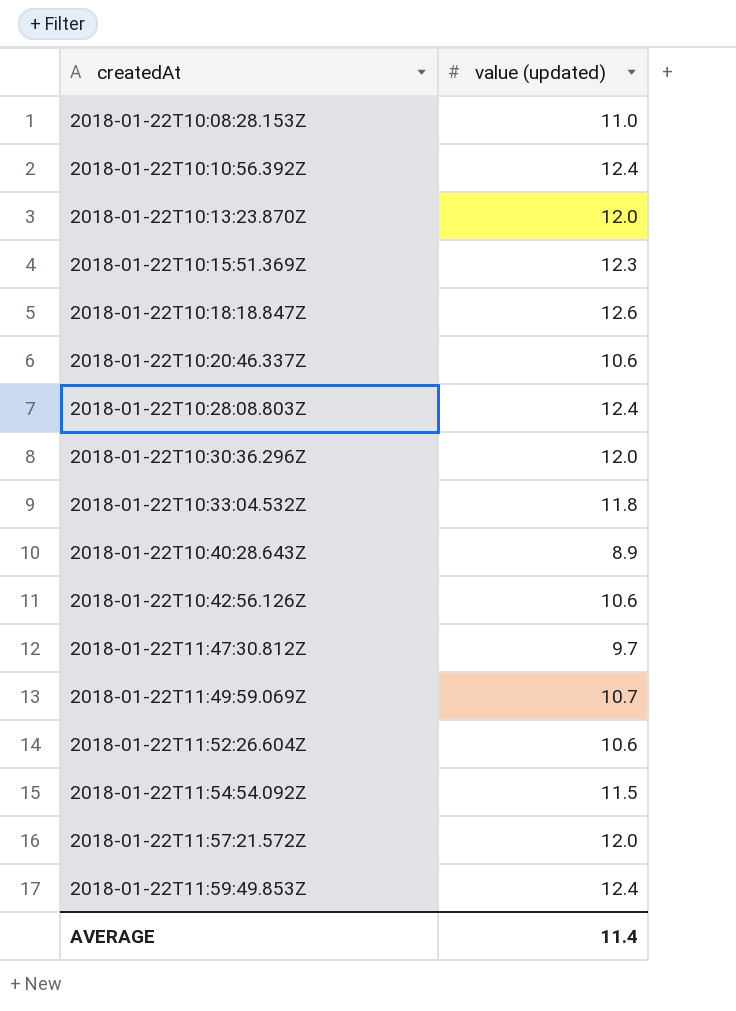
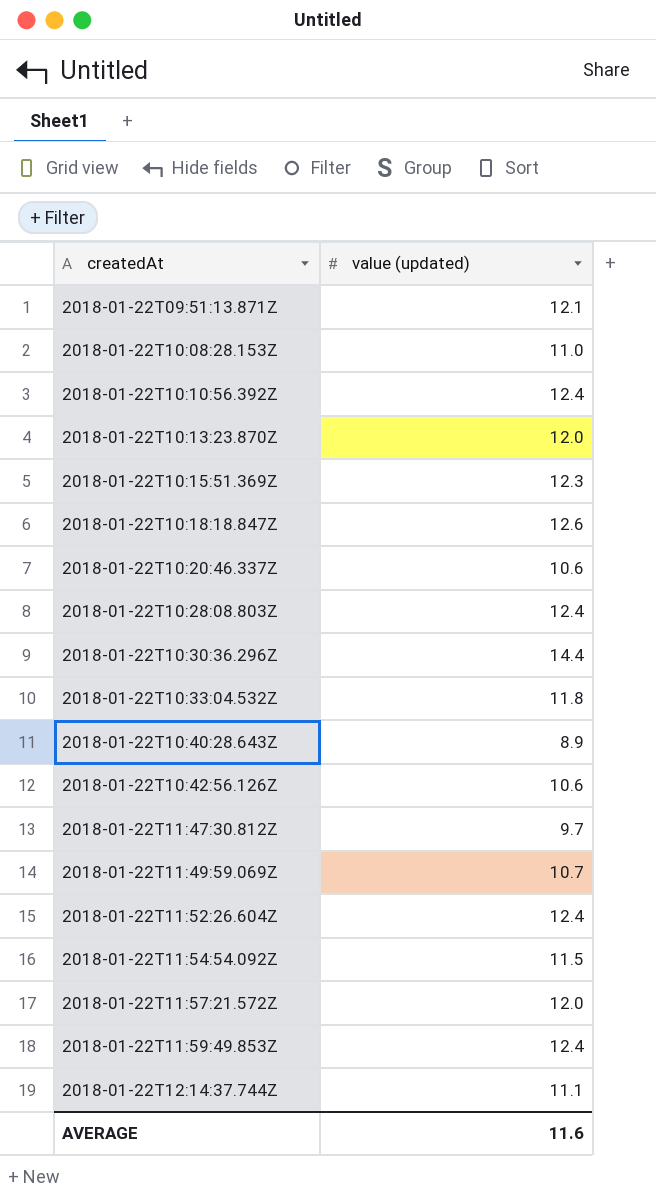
row 2018-01-22T09:51:13.871Z: none -> 12.1
2018-01-22T10:30:36.296Z | value (updated): 12.0 -> 14.4
2018-01-22T11:52:26.604Z | value (updated): 10.6 -> 12.4
row 2018-01-22T12:14:37.744Z: none -> 11.1
AVERAGE | value (updated): 11.4 -> 11.6

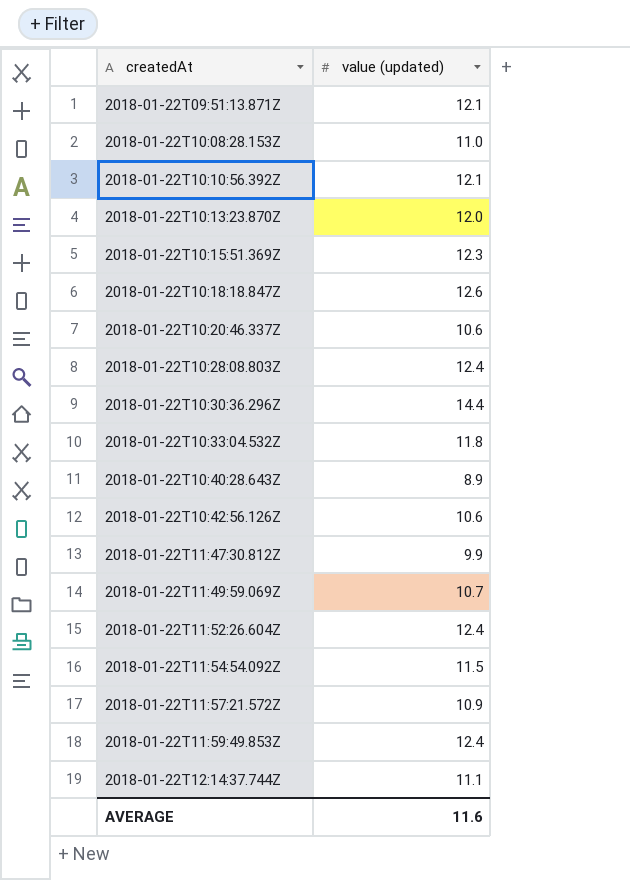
2018-01-22T10:10:56.392Z | value (updated): 12.4 -> 12.1
2018-01-22T11:47:30.812Z | value (updated): 9.7 -> 9.9
2018-01-22T11:57:21.572Z | value (updated): 12.0 -> 10.9

